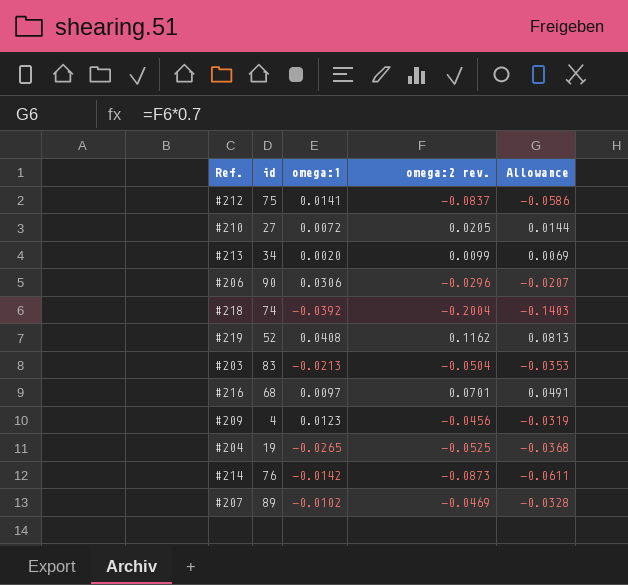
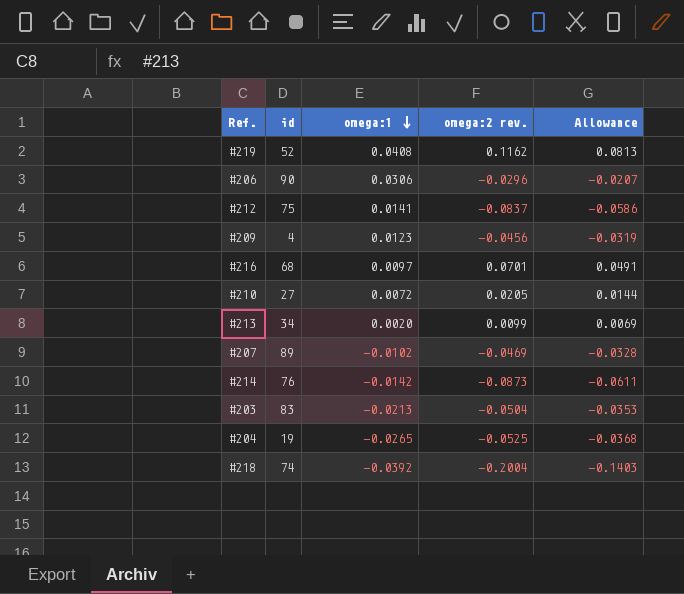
row order: none -> omega:1 descending

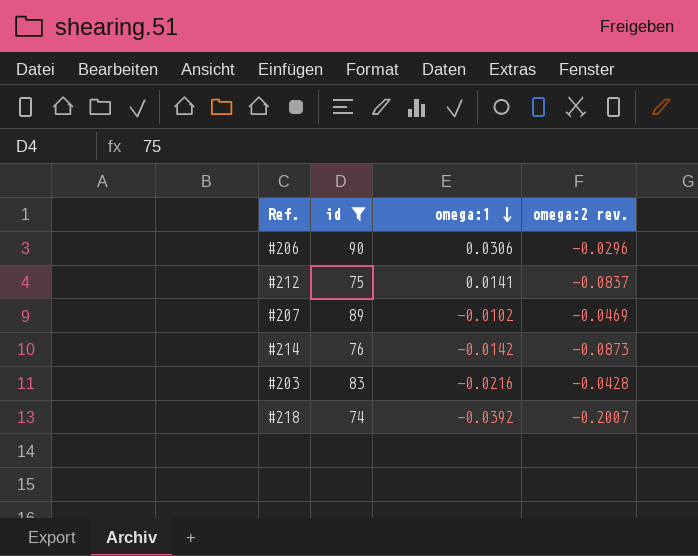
filter: none -> id >= 74
column Allowance | formula: [omega:2 rev.] * 0.7 -> none
#203 | omega:1: -0.0213 -> -0.0216
#203 | omega:2 rev.: -0.0504 -> -0.0428
#218 | omega:2 rev.: -0.2004 -> -0.2007

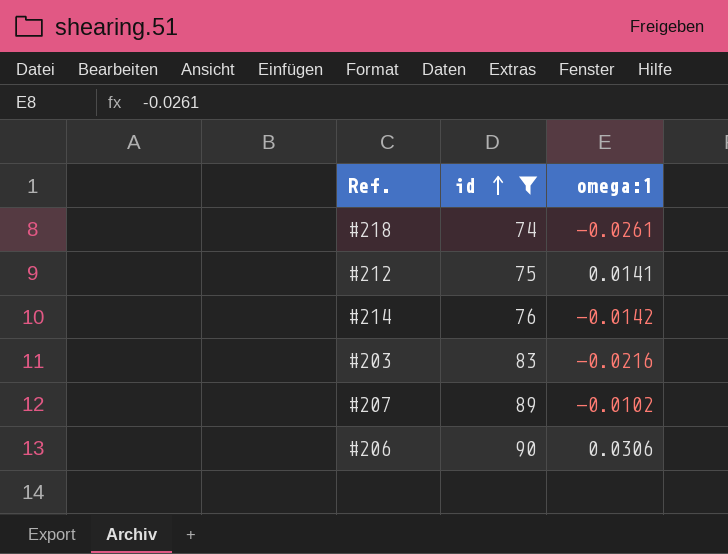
row order: omega:1 descending -> id ascending
column omega:2 rev. | position: 4 -> none
#218 | omega:1: -0.0392 -> -0.0261

